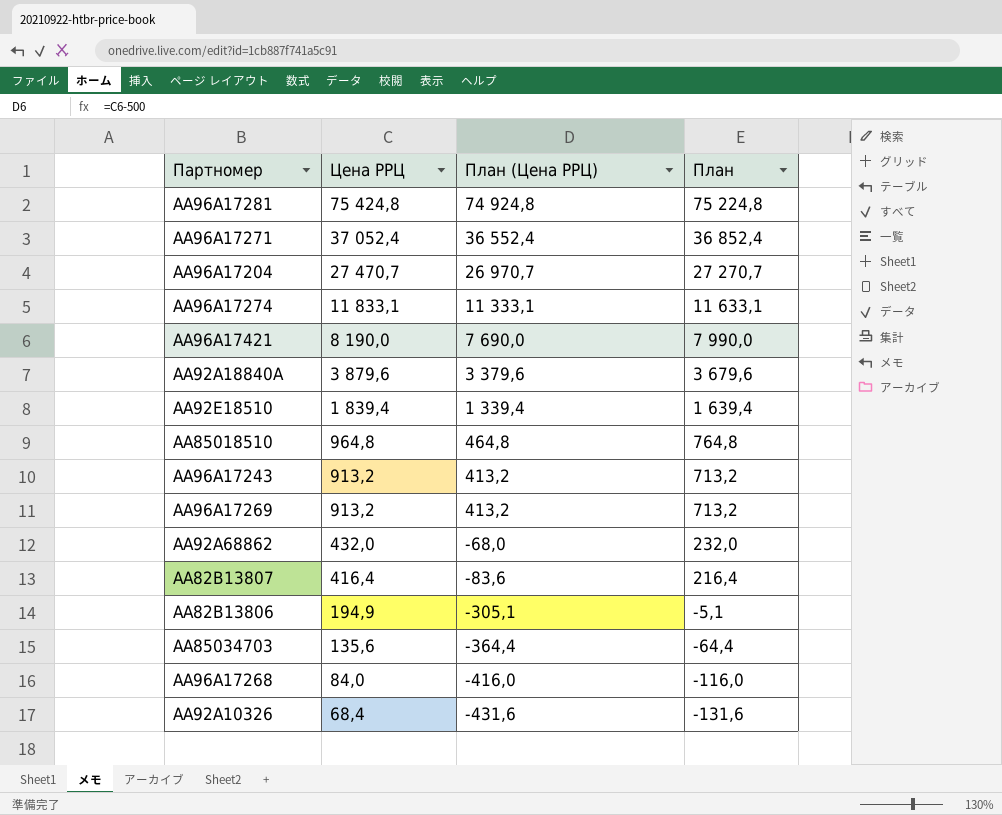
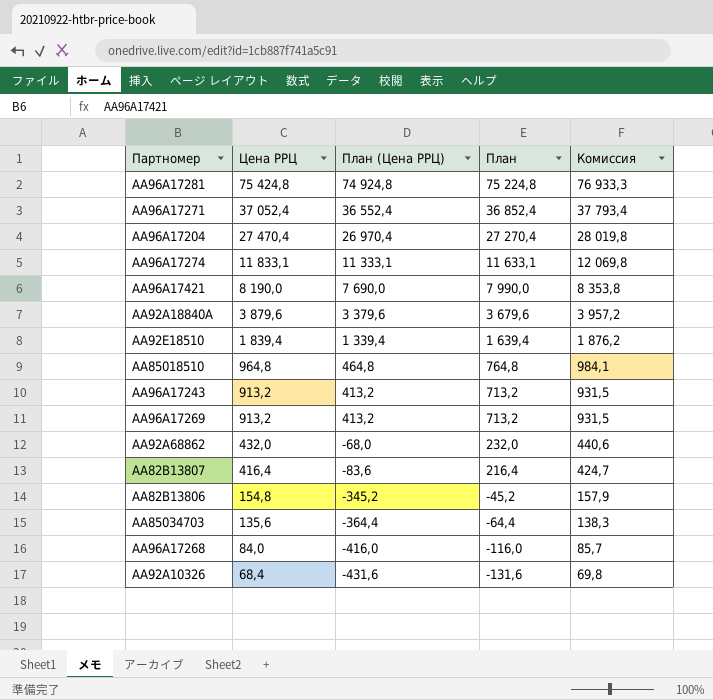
column Комиссия | formula: none -> [Цена РРЦ] * 1,02
AA96A17204 | Цена РРЦ: 27 470,7 -> 27 470,4
AA96A17204 | План (Цена РРЦ): 26 970,7 -> 26 970,4
AA96A17204 | План: 27 270,7 -> 27 270,4
AA82B13806 | Цена РРЦ: 194,9 -> 154,8
AA82B13806 | План (Цена РРЦ): -305,1 -> -345,2
AA82B13806 | План: -5,1 -> -45,2

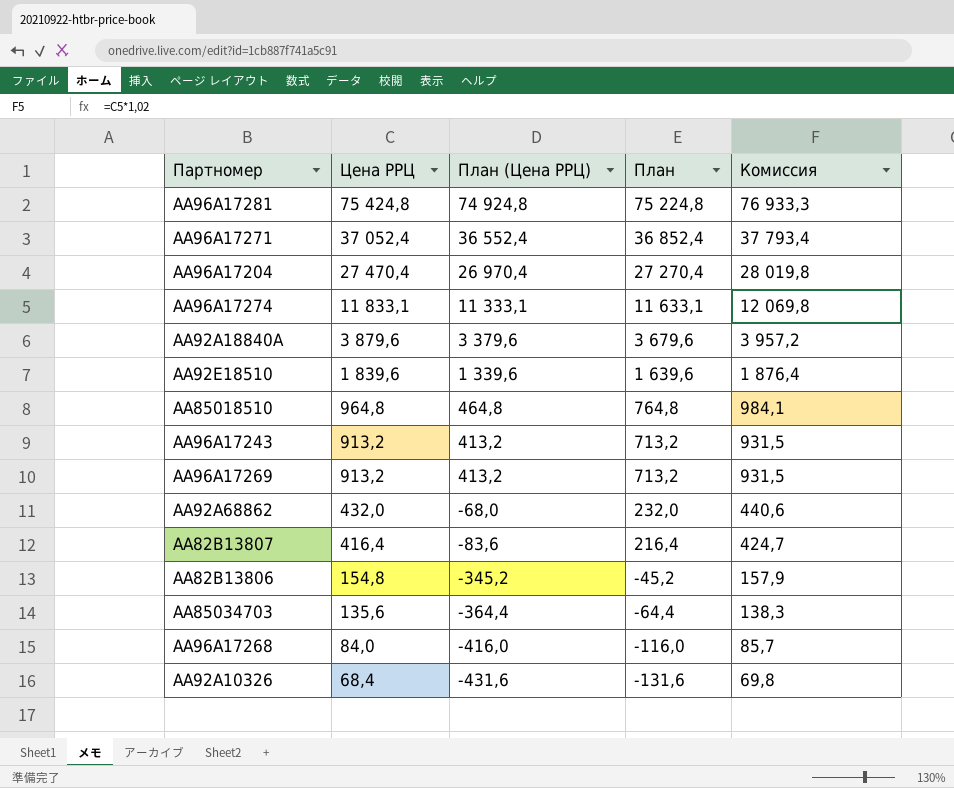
row AA96A17421: 8 190,0 | 7 690,0 | 7 990,0 | 8 353,8 -> none
AA92E18510 | Цена РРЦ: 1 839,4 -> 1 839,6
AA92E18510 | План (Цена РРЦ): 1 339,4 -> 1 339,6
AA92E18510 | План: 1 639,4 -> 1 639,6
AA92E18510 | Комиссия: 1 876,2 -> 1 876,4

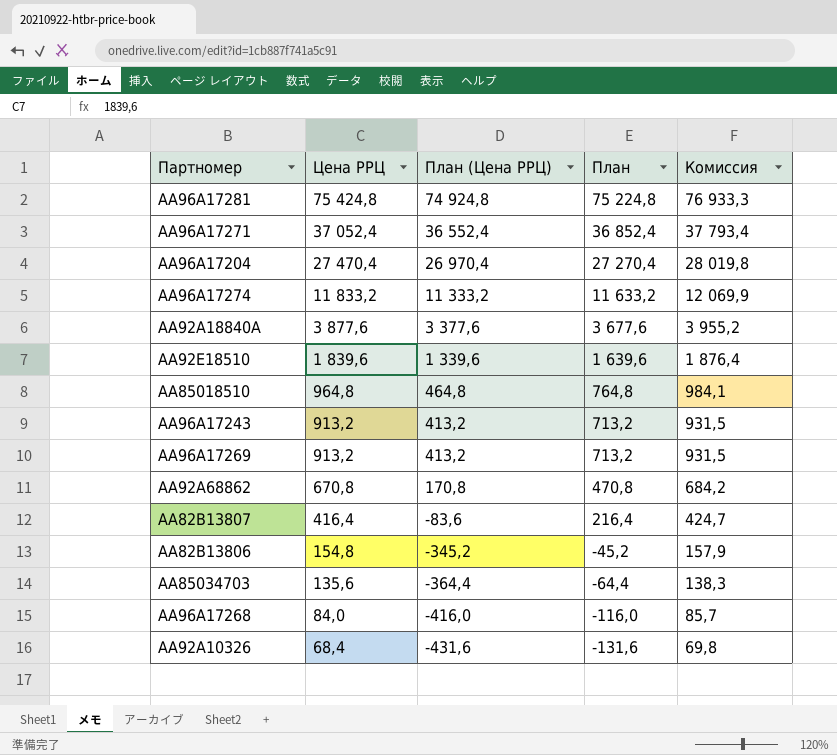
AA96A17274 | Цена РРЦ: 11 833,1 -> 11 833,2
AA96A17274 | План (Цена РРЦ): 11 333,1 -> 11 333,2
AA96A17274 | План: 11 633,1 -> 11 633,2
AA96A17274 | Комиссия: 12 069,8 -> 12 069,9
AA92A18840A | Цена РРЦ: 3 879,6 -> 3 877,6
AA92A18840A | План (Цена РРЦ): 3 379,6 -> 3 377,6
AA92A18840A | План: 3 679,6 -> 3 677,6
AA92A18840A | Комиссия: 3 957,2 -> 3 955,2
AA92A68862 | Цена РРЦ: 432,0 -> 670,8
AA92A68862 | План (Цена РРЦ): -68,0 -> 170,8
AA92A68862 | План: 232,0 -> 470,8
AA92A68862 | Комиссия: 440,6 -> 684,2

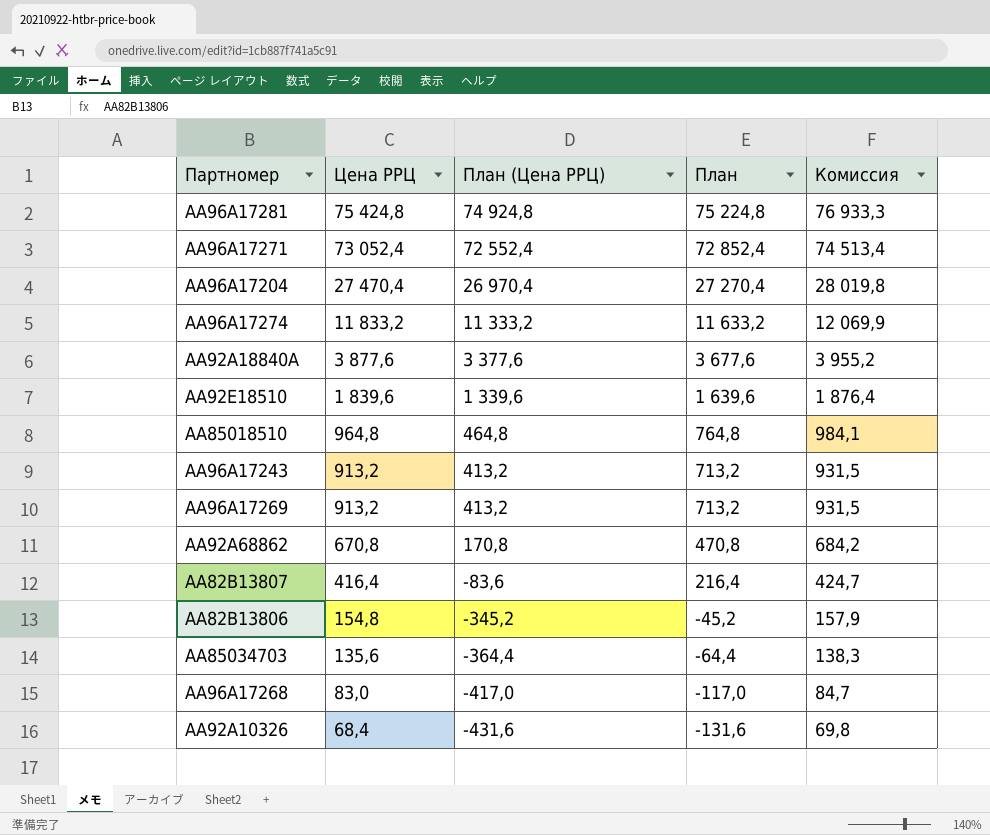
AA96A17271 | Цена РРЦ: 37 052,4 -> 73 052,4
AA96A17271 | План (Цена РРЦ): 36 552,4 -> 72 552,4
AA96A17271 | План: 36 852,4 -> 72 852,4
AA96A17271 | Комиссия: 37 793,4 -> 74 513,4
AA96A17268 | Цена РРЦ: 84,0 -> 83,0
AA96A17268 | План (Цена РРЦ): -416,0 -> -417,0
AA96A17268 | План: -116,0 -> -117,0
AA96A17268 | Комиссия: 85,7 -> 84,7

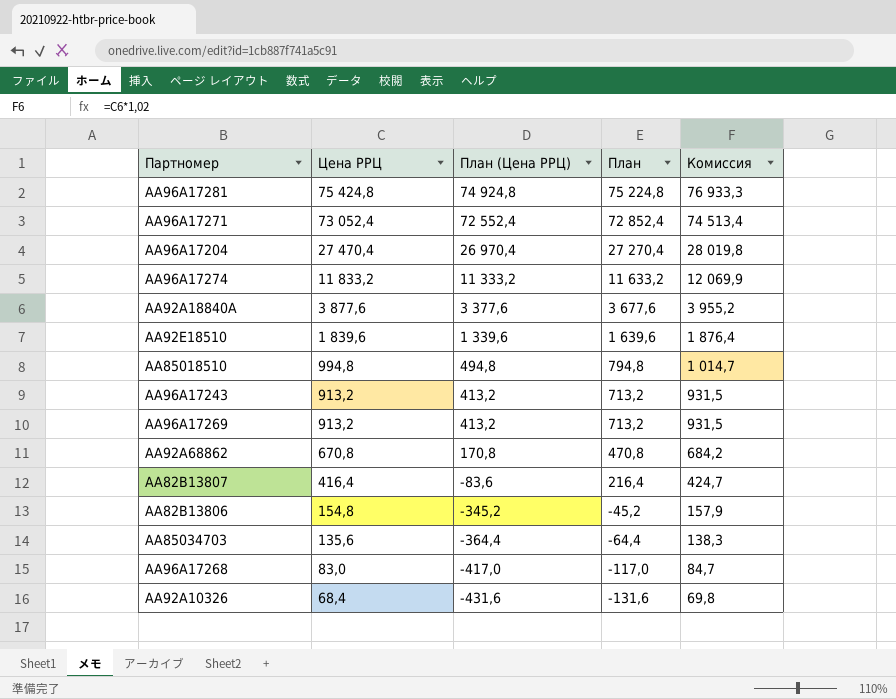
AA85018510 | Цена РРЦ: 964,8 -> 994,8
AA85018510 | План (Цена РРЦ): 464,8 -> 494,8
AA85018510 | План: 764,8 -> 794,8
AA85018510 | Комиссия: 984,1 -> 1 014,7

